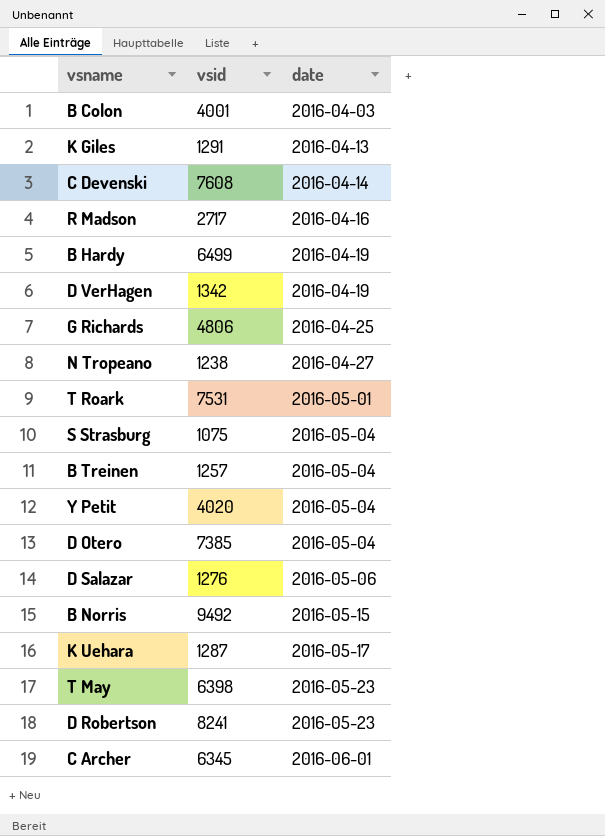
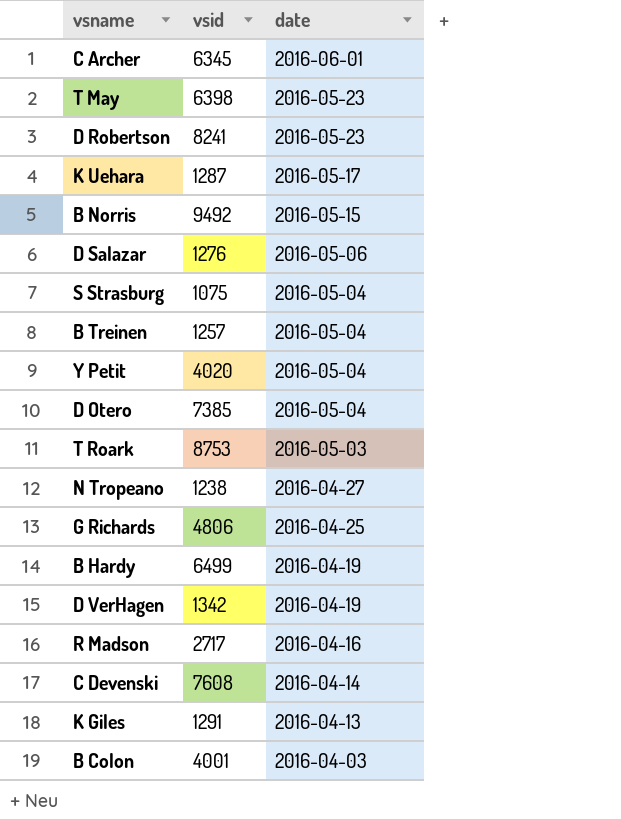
row order: date ascending -> date descending
T Roark | vsid: 7531 -> 8753
T Roark | date: 2016-05-01 -> 2016-05-03

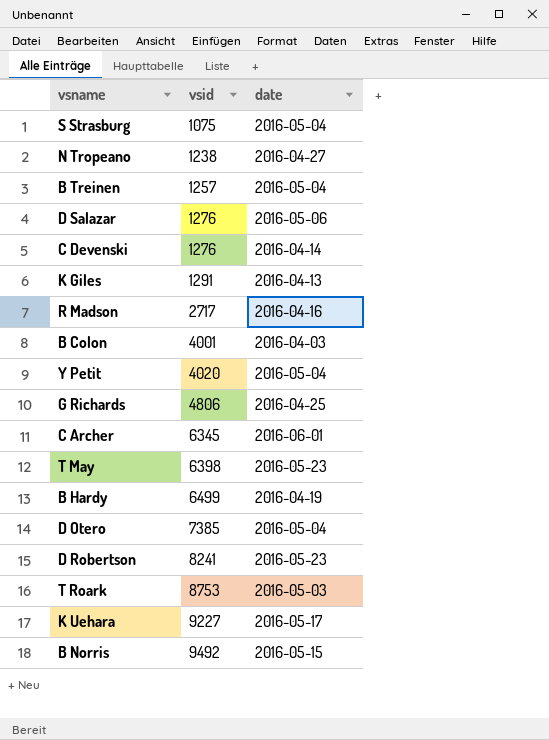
row order: date descending -> vsid ascending
row D VerHagen: 1342 | 2016-04-19 -> none
C Devenski | vsid: 7608 -> 1276
K Uehara | vsid: 1287 -> 9227

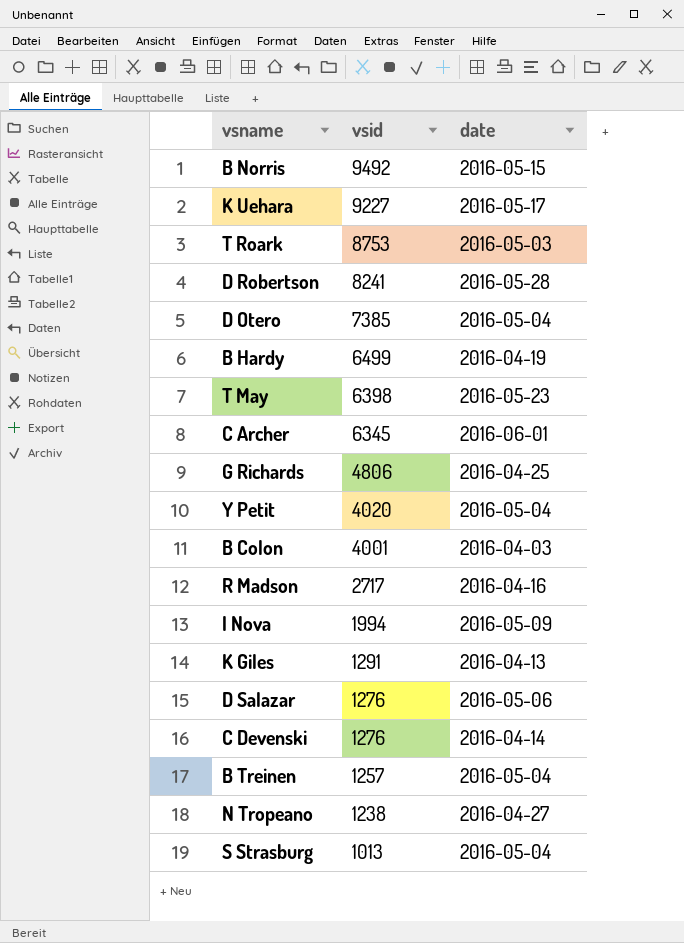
row order: vsid ascending -> vsid descending
D Robertson | date: 2016-05-23 -> 2016-05-28
row I Nova: none -> 1994 | 2016-05-09
S Strasburg | vsid: 1075 -> 1013

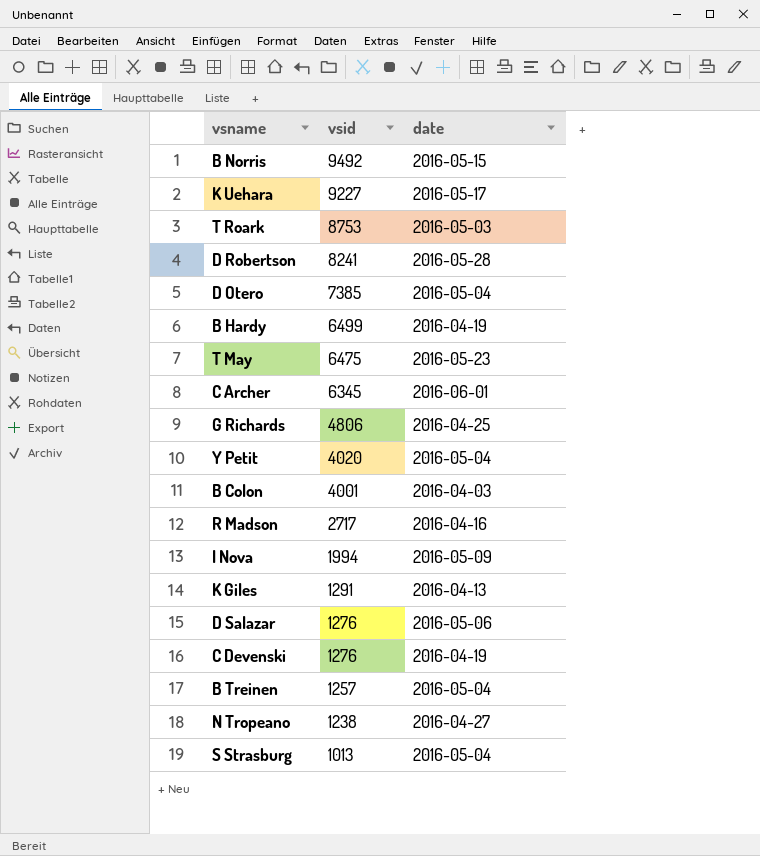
T May | vsid: 6398 -> 6475
C Devenski | date: 2016-04-14 -> 2016-04-19

